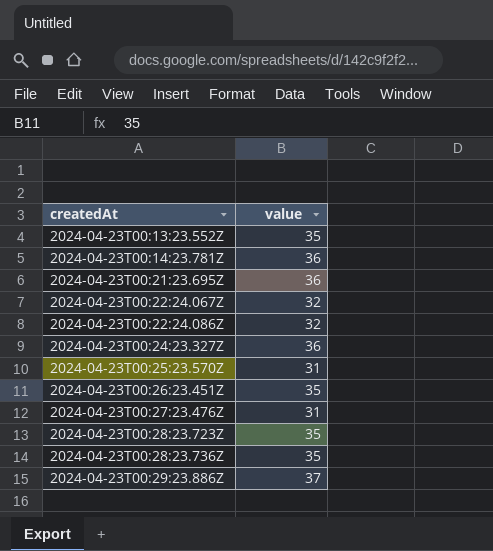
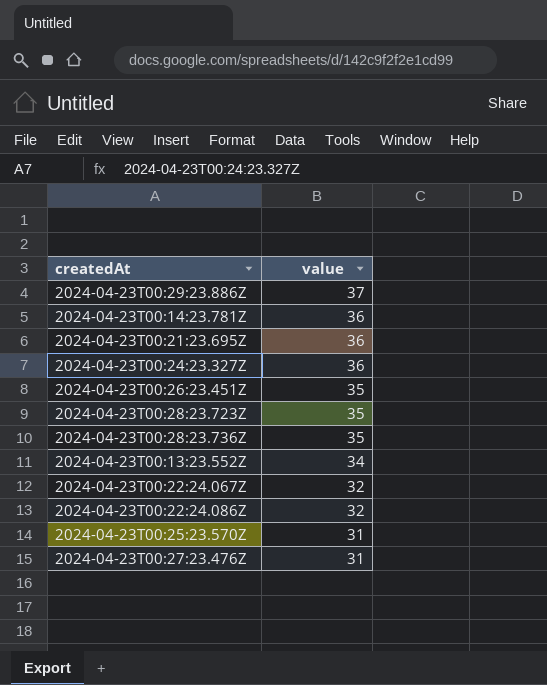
row order: createdAt ascending -> value descending
2024-04-23T00:13:23.552Z | value: 35 -> 34

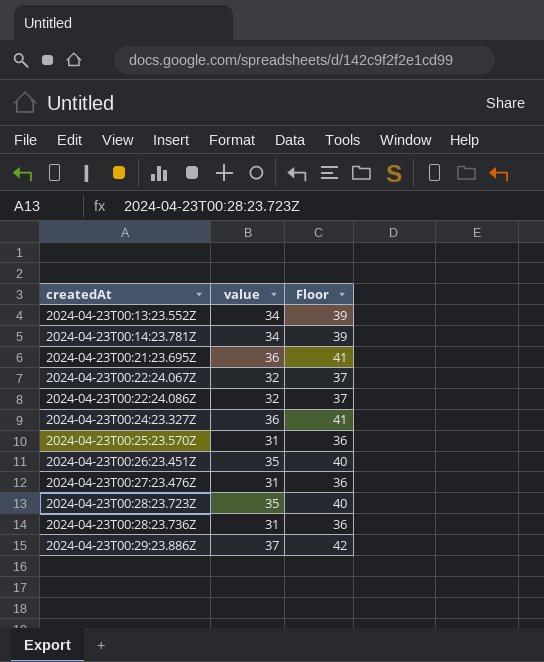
row order: value descending -> createdAt ascending
column Floor | formula: none -> [value] + 5
2024-04-23T00:14:23.781Z | value: 36 -> 34
2024-04-23T00:28:23.736Z | value: 35 -> 31

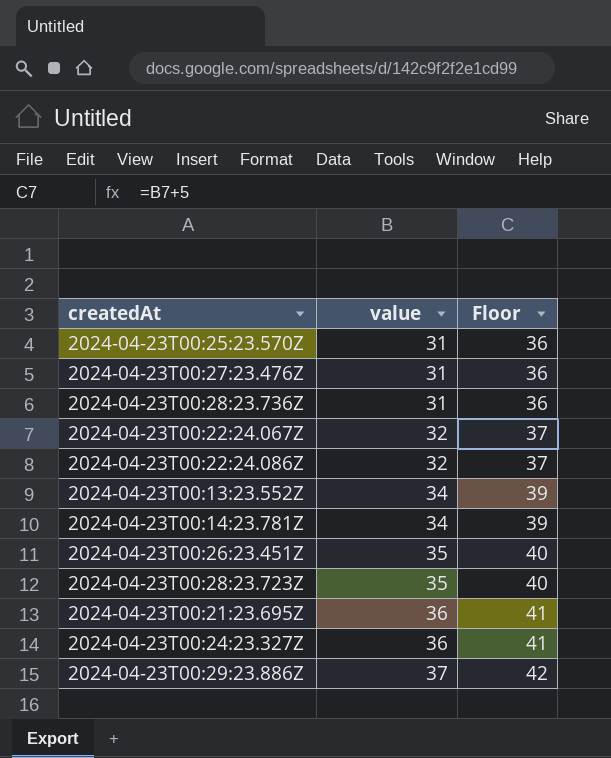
row order: createdAt ascending -> value ascending

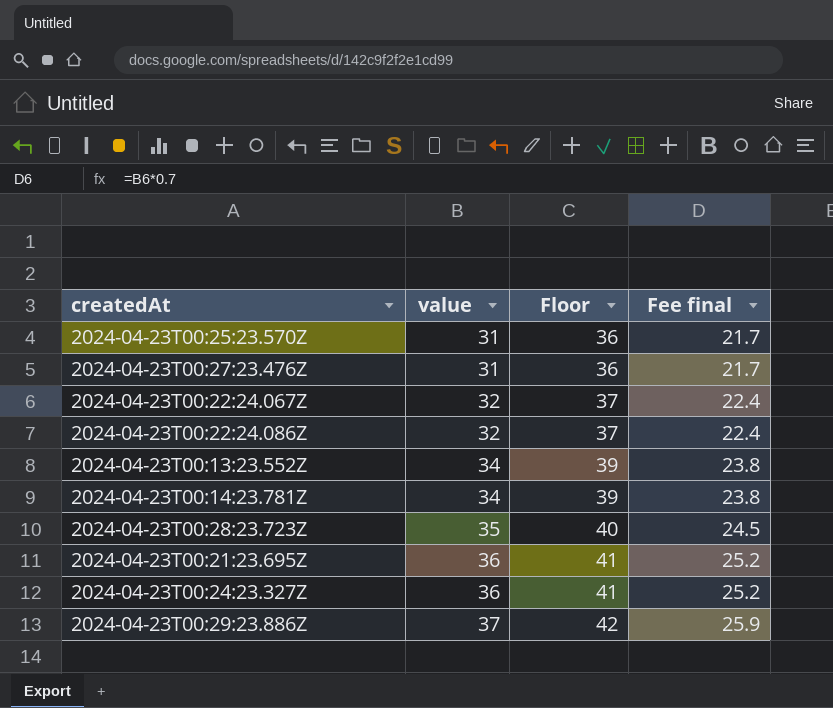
column Fee final | formula: none -> [value] * 0.7
row 2024-04-23T00:28:23.736Z: 31 | 36 -> none
row 2024-04-23T00:26:23.451Z: 35 | 40 -> none

